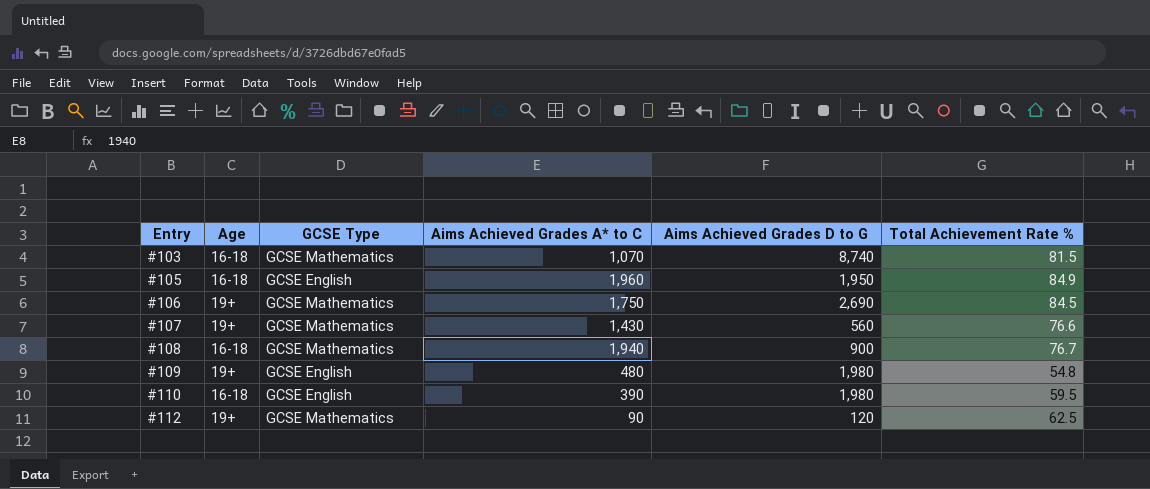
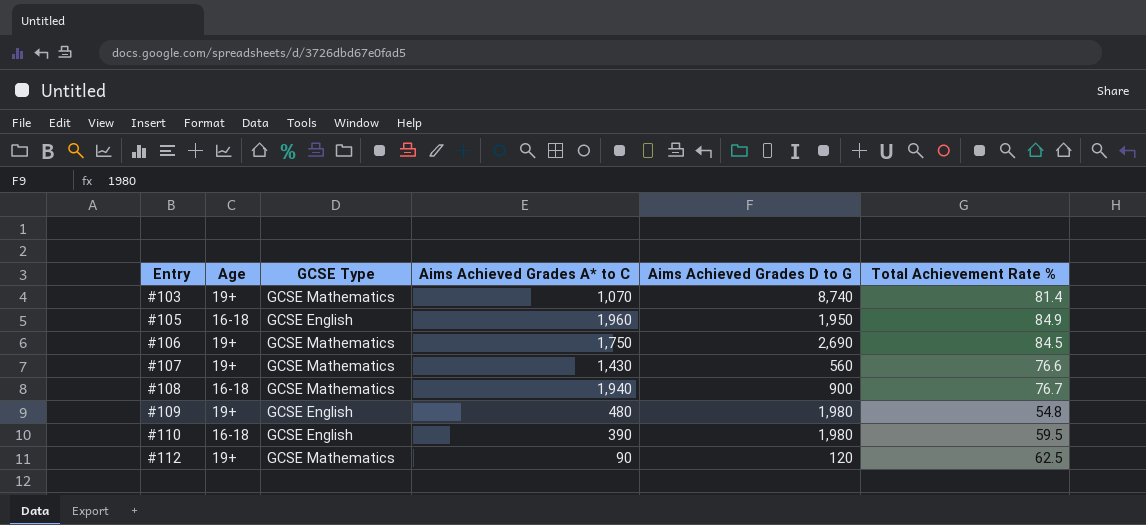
#103 | Age: 16-18 -> 19+
#103 | Total Achievement Rate %: 81.5 -> 81.4

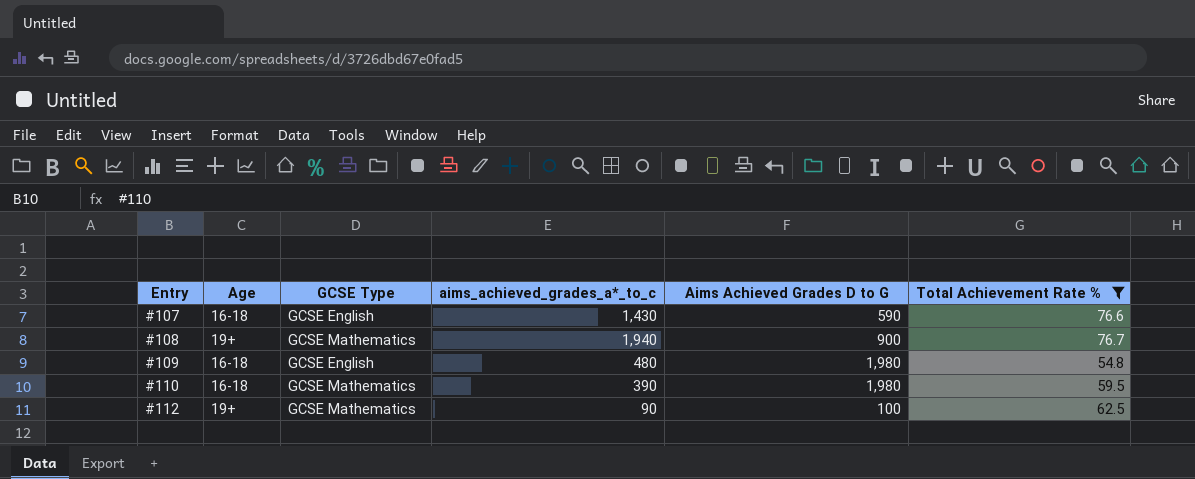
filter: none -> Total Achievement Rate % <= 76.7
column name: Aims Achieved Grades A* to C -> aims_achieved_grades_a*_to_c
#107 | Age: 19+ -> 16-18
#107 | GCSE Type: GCSE Mathematics -> GCSE English
#107 | Aims Achieved Grades D to G: 560 -> 590
#108 | Age: 16-18 -> 19+
#109 | Age: 19+ -> 16-18
#110 | GCSE Type: GCSE English -> GCSE Mathematics
#112 | Aims Achieved Grades D to G: 120 -> 100

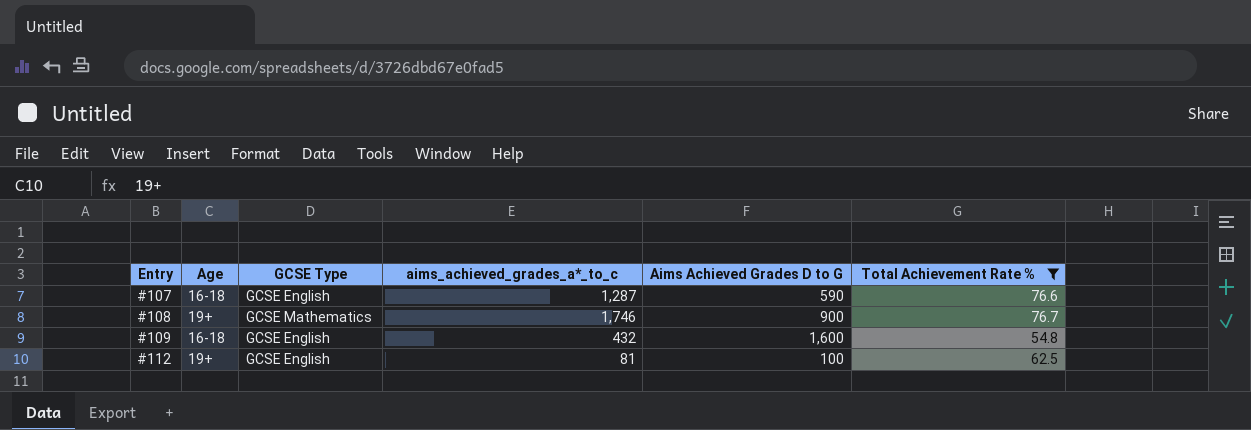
row #110: 16-18 | GCSE Mathematics | 390 | 1,980 | 59.5 -> none
#107 | aims_achieved_grades_a*_to_c: 1,430 -> 1,287
#108 | aims_achieved_grades_a*_to_c: 1,940 -> 1,746
#109 | aims_achieved_grades_a*_to_c: 480 -> 432
#109 | Aims Achieved Grades D to G: 1,980 -> 1,600
#112 | GCSE Type: GCSE Mathematics -> GCSE English
#112 | aims_achieved_grades_a*_to_c: 90 -> 81

